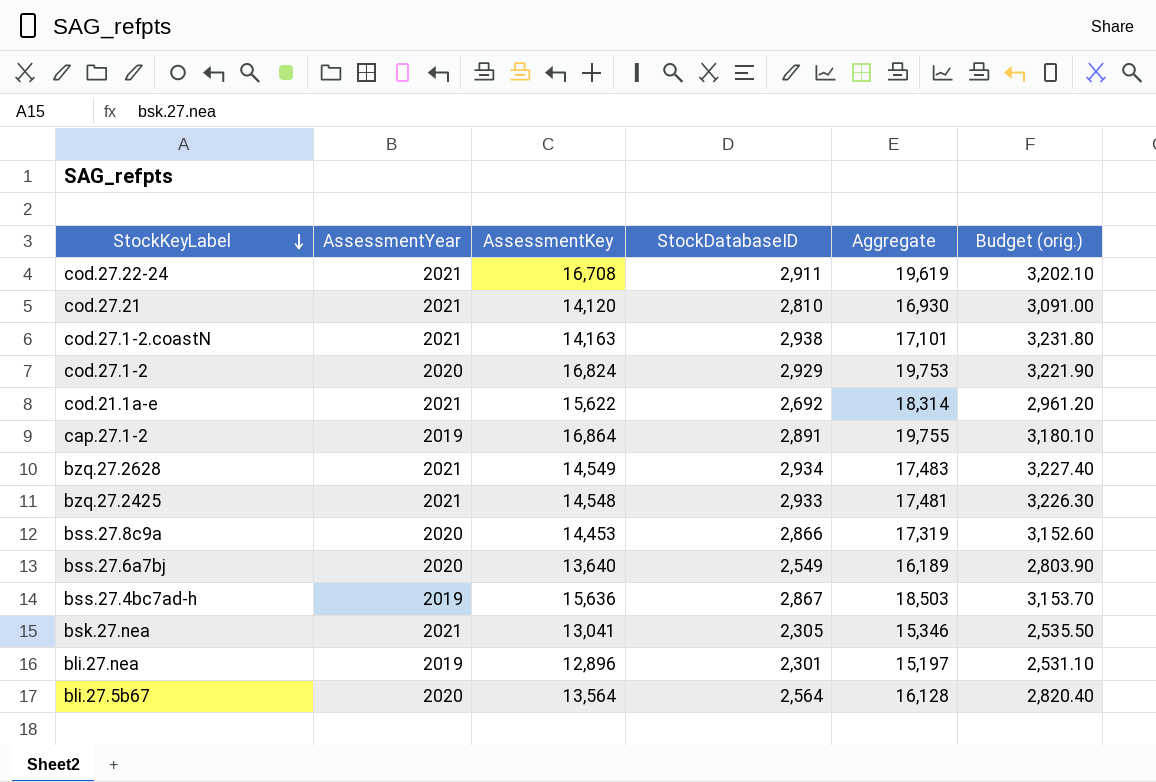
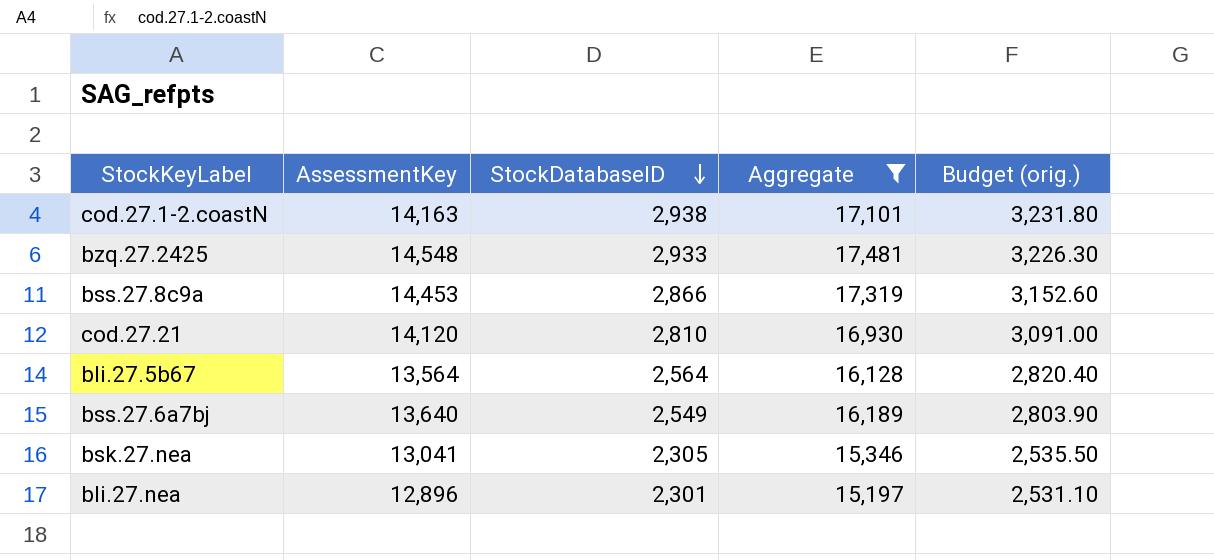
filter: none -> Aggregate <= 17,481
row order: StockKeyLabel descending -> StockDatabaseID descending
column AssessmentYear | position: 2 -> none

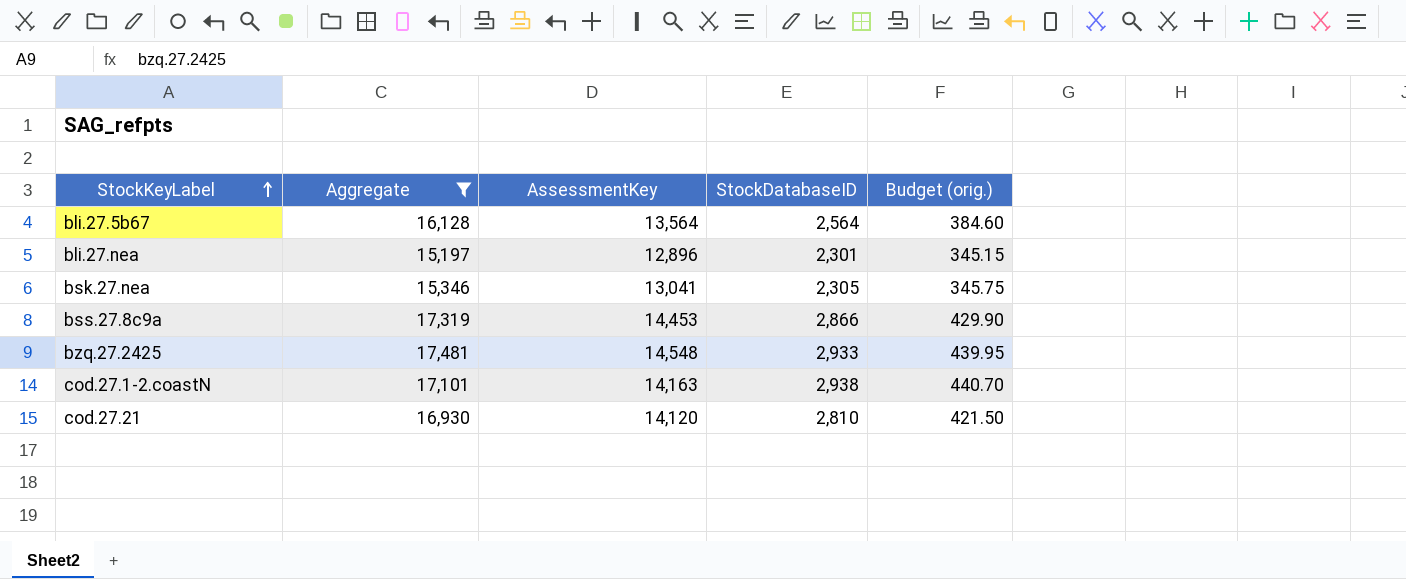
row order: StockDatabaseID descending -> StockKeyLabel ascending
column Aggregate | position: 4 -> 2
column Budget (orig.) | formula: [StockDatabaseID] * 1.1 -> [StockDatabaseID] * 0.15
row bss.27.6a7bj: 13,640 | 2,549 | 16,189 | 2,803.90 -> none

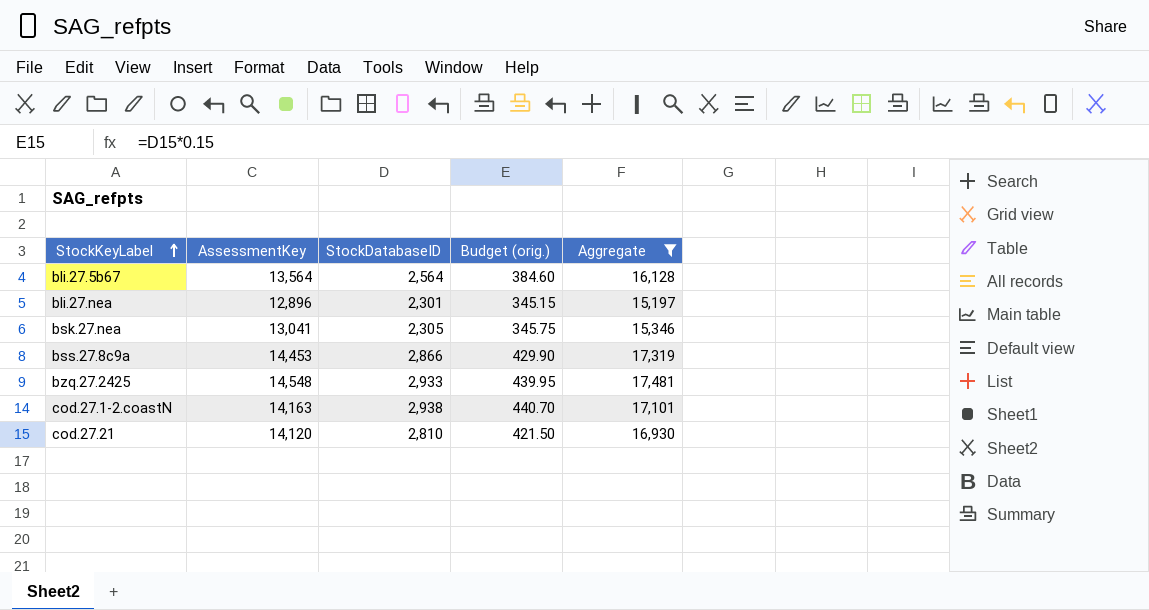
column Aggregate | position: 2 -> 5

